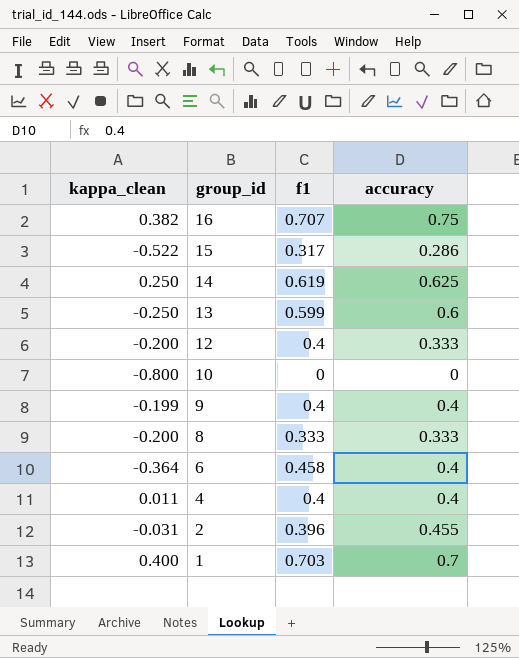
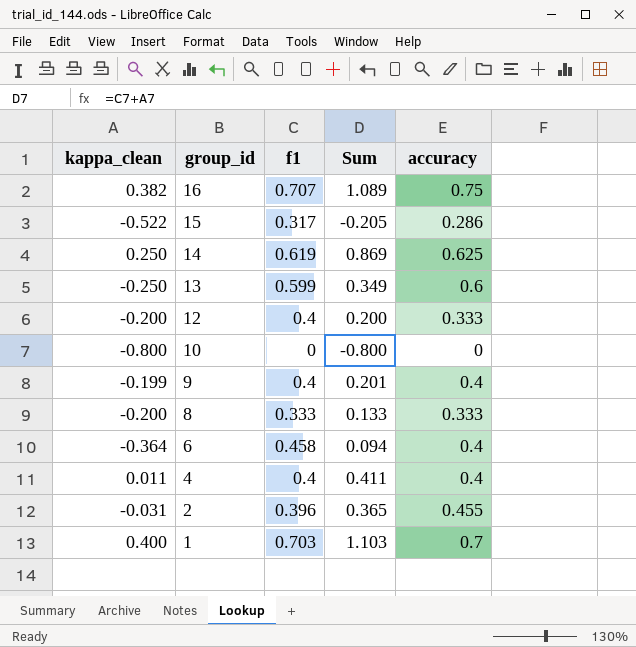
column Sum | formula: none -> [kappa_clean] + [f1]

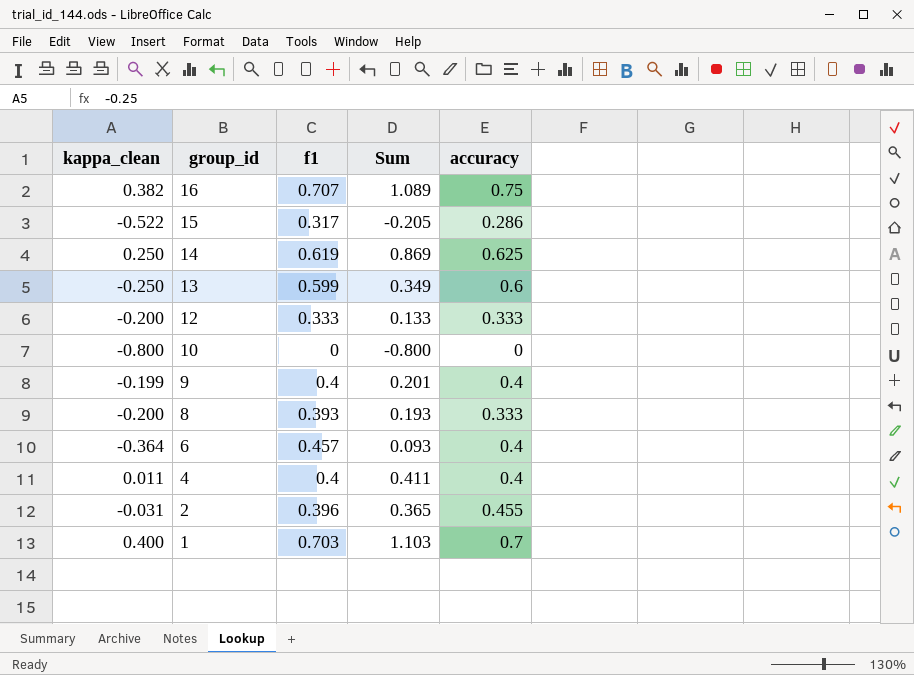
12 | f1: 0.4 -> 0.333
12 | Sum: 0.200 -> 0.133
8 | f1: 0.333 -> 0.393
8 | Sum: 0.133 -> 0.193
6 | f1: 0.458 -> 0.457
6 | Sum: 0.094 -> 0.093

